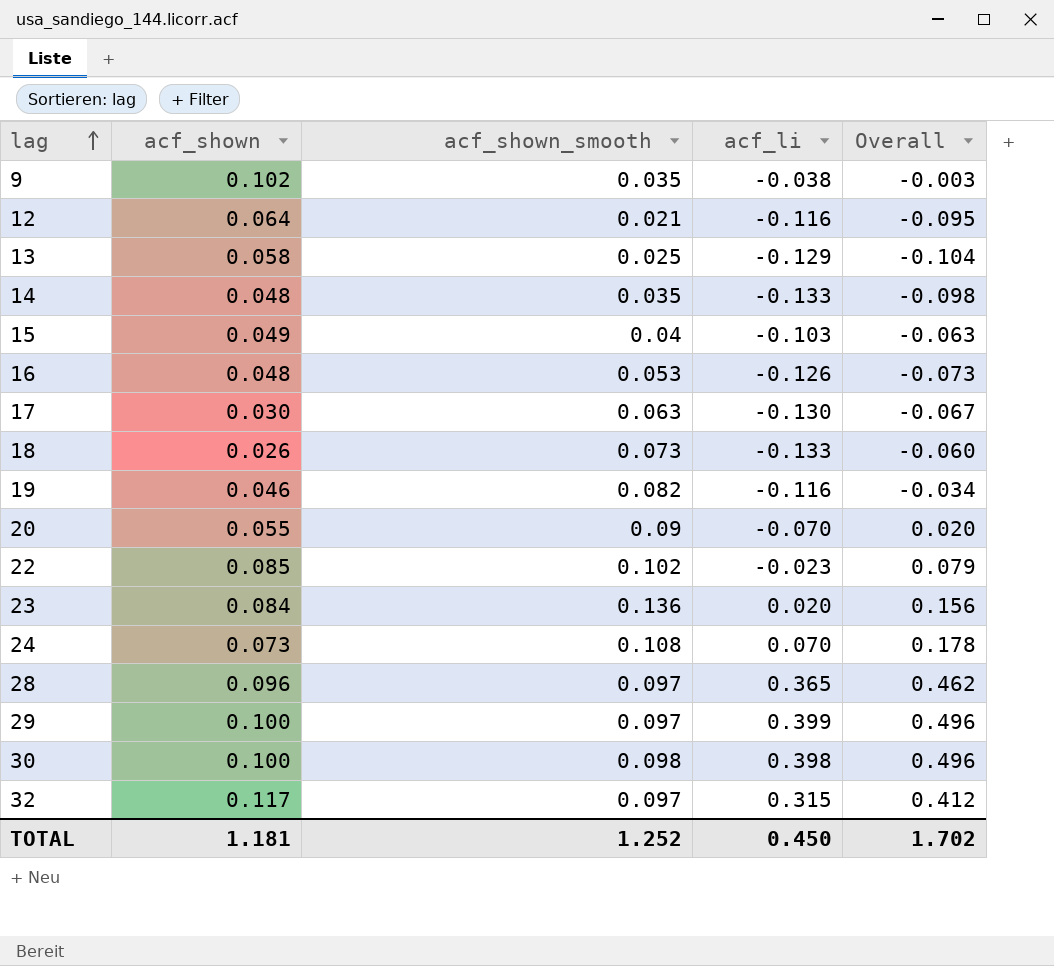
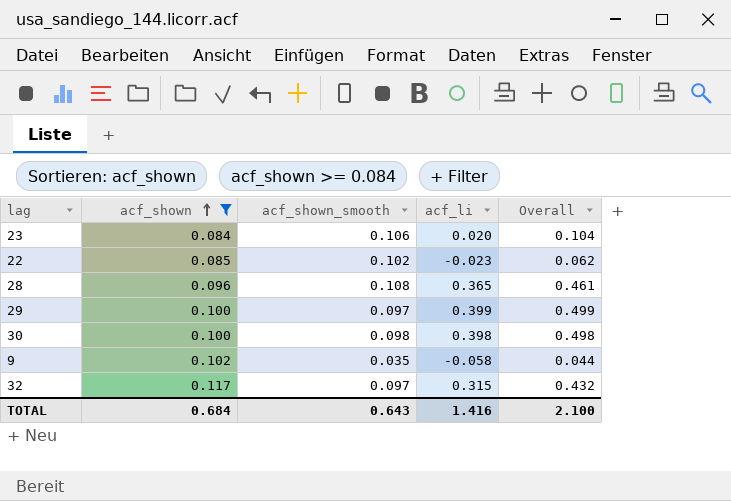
filter: none -> acf_shown >= 0.084
row order: lag ascending -> acf_shown ascending
column Overall | formula: [acf_shown_smooth] + [acf_li] -> [acf_shown] + [acf_li]
23 | acf_shown_smooth: 0.136 -> 0.106
28 | acf_shown_smooth: 0.097 -> 0.108
9 | acf_li: -0.038 -> -0.058
TOTAL | acf_shown: 1.181 -> 0.684
TOTAL | acf_shown_smooth: 1.252 -> 0.643
TOTAL | acf_li: 0.450 -> 1.416
TOTAL | Overall: 1.702 -> 2.100

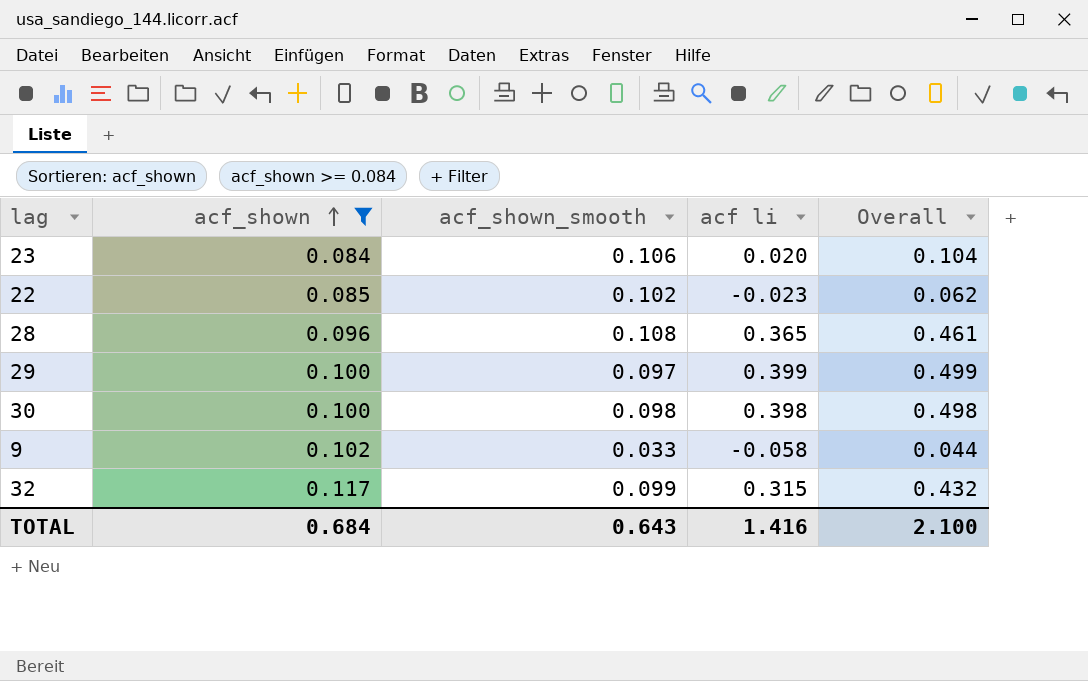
column name: acf_li -> acf li
9 | acf_shown_smooth: 0.035 -> 0.033
32 | acf_shown_smooth: 0.097 -> 0.099

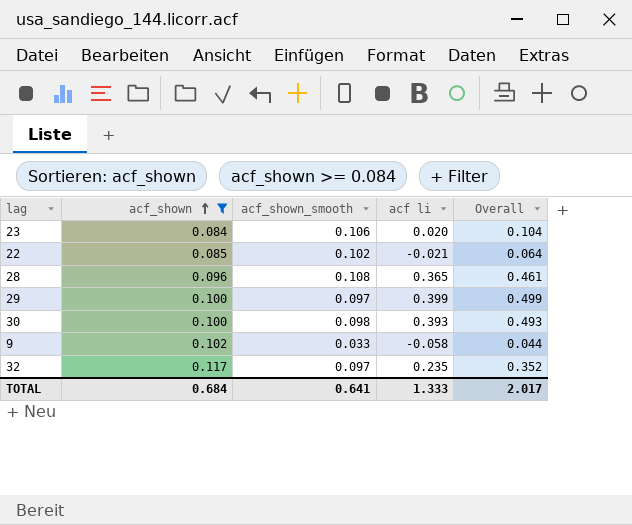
22 | acf li: -0.023 -> -0.021
22 | Overall: 0.062 -> 0.064
30 | acf li: 0.398 -> 0.393
30 | Overall: 0.498 -> 0.493
32 | acf_shown_smooth: 0.099 -> 0.097
32 | acf li: 0.315 -> 0.235
32 | Overall: 0.432 -> 0.352
TOTAL | acf_shown_smooth: 0.643 -> 0.641
TOTAL | acf li: 1.416 -> 1.333
TOTAL | Overall: 2.100 -> 2.017

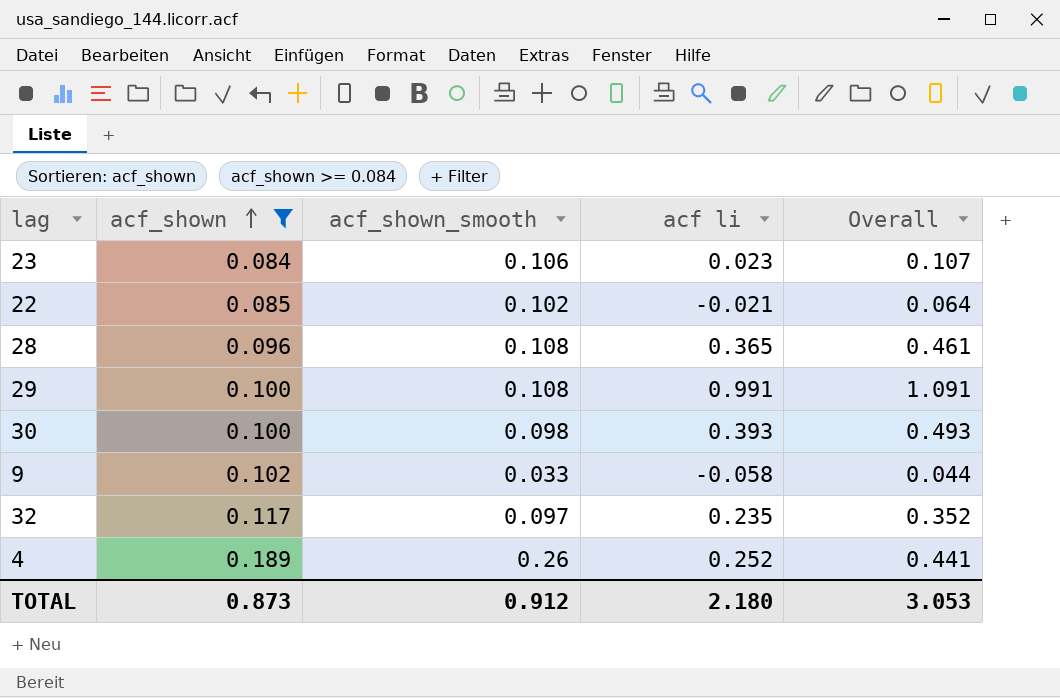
23 | acf li: 0.020 -> 0.023
23 | Overall: 0.104 -> 0.107
29 | acf_shown_smooth: 0.097 -> 0.108
29 | acf li: 0.399 -> 0.991
29 | Overall: 0.499 -> 1.091
row 4: none -> 0.189 | 0.26 | 0.252 | 0.441
TOTAL | acf_shown: 0.684 -> 0.873
TOTAL | acf_shown_smooth: 0.641 -> 0.912
TOTAL | acf li: 1.333 -> 2.180
TOTAL | Overall: 2.017 -> 3.053

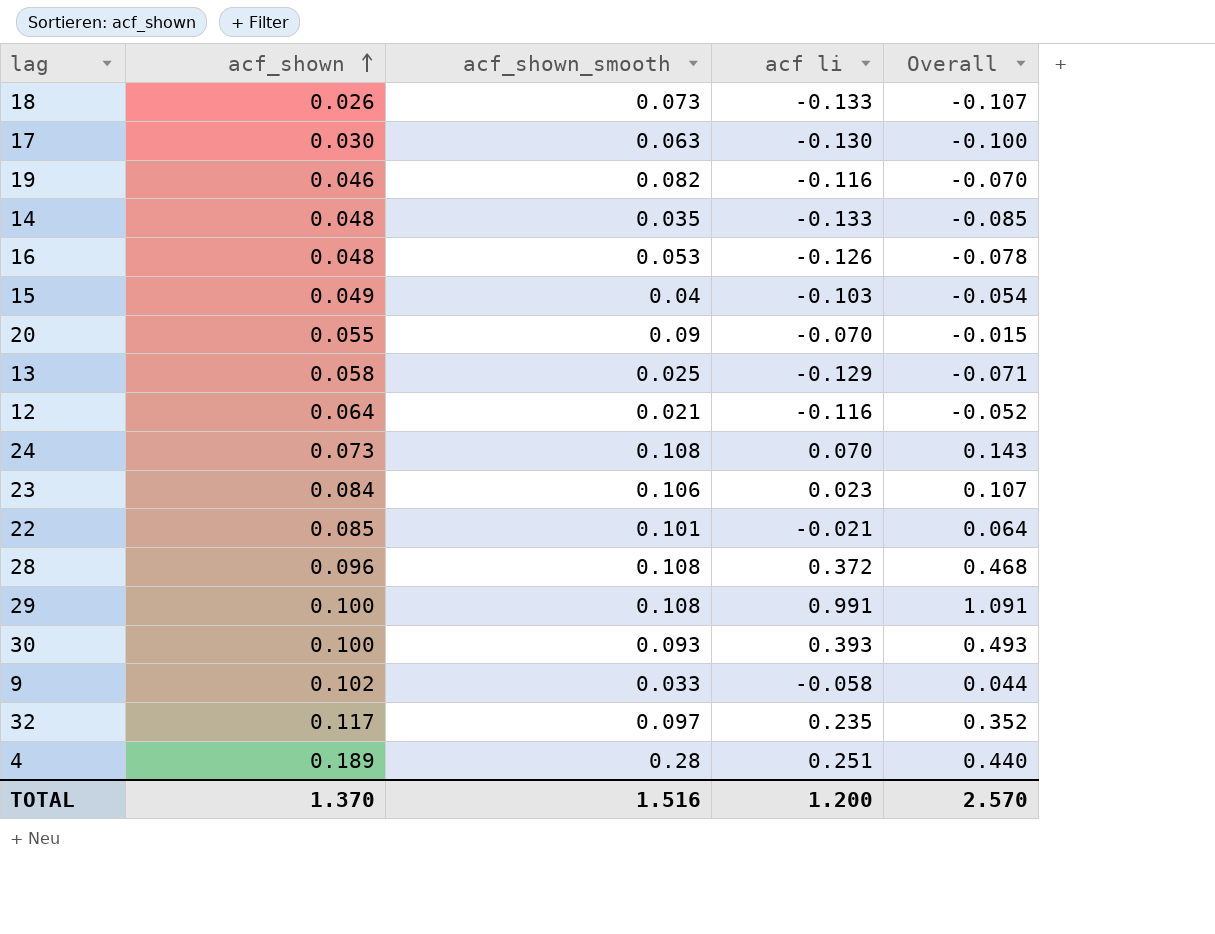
filter: acf_shown >= 0.084 -> none
22 | acf_shown_smooth: 0.102 -> 0.101
28 | acf li: 0.365 -> 0.372
28 | Overall: 0.461 -> 0.468
30 | acf_shown_smooth: 0.098 -> 0.093
4 | acf_shown_smooth: 0.26 -> 0.28
4 | acf li: 0.252 -> 0.251
4 | Overall: 0.441 -> 0.440
TOTAL | acf_shown: 0.873 -> 1.370
TOTAL | acf_shown_smooth: 0.912 -> 1.516
TOTAL | acf li: 2.180 -> 1.200
TOTAL | Overall: 3.053 -> 2.570

